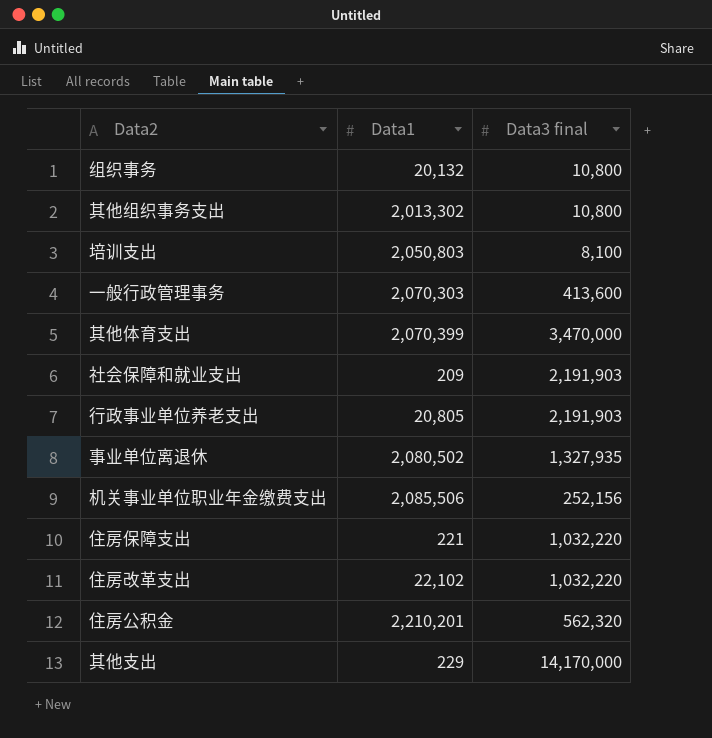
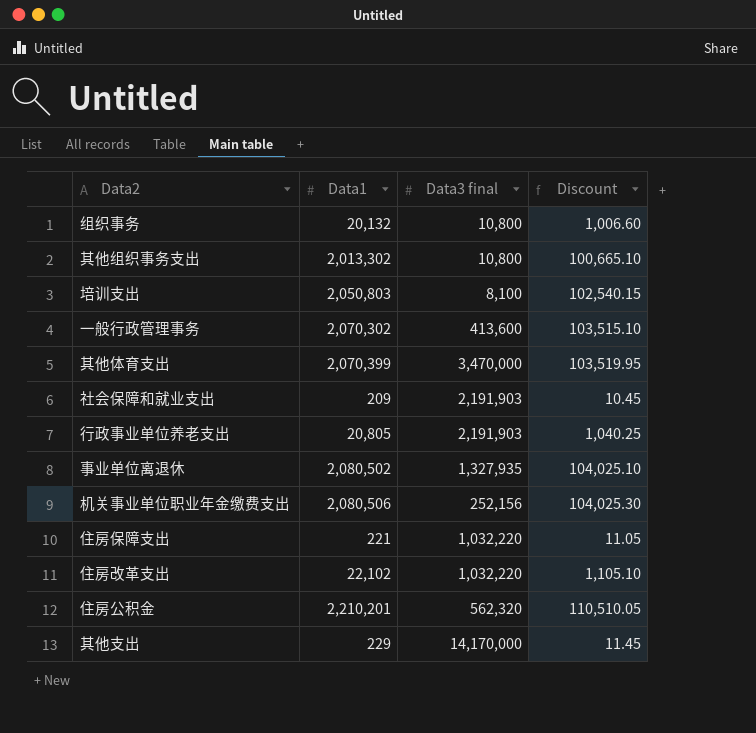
column Discount | formula: none -> [Data1] * 0.05
一般行政管理事务 | Data1: 2,070,303 -> 2,070,302
机关事业单位职业年金缴费支出 | Data1: 2,085,506 -> 2,080,506

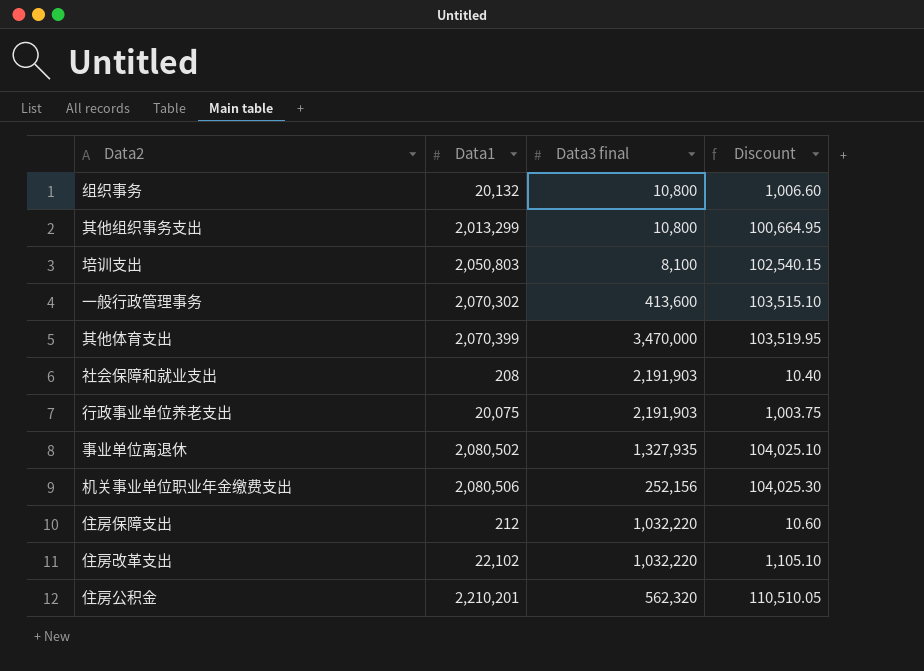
row 其他支出: 229 | 14,170,000 | 11.45 -> none
其他组织事务支出 | Data1: 2,013,302 -> 2,013,299
其他组织事务支出 | Discount: 100,665.10 -> 100,664.95
社会保障和就业支出 | Data1: 209 -> 208
社会保障和就业支出 | Discount: 10.45 -> 10.40
行政事业单位养老支出 | Data1: 20,805 -> 20,075
行政事业单位养老支出 | Discount: 1,040.25 -> 1,003.75
住房保障支出 | Data1: 221 -> 212
住房保障支出 | Discount: 11.05 -> 10.60

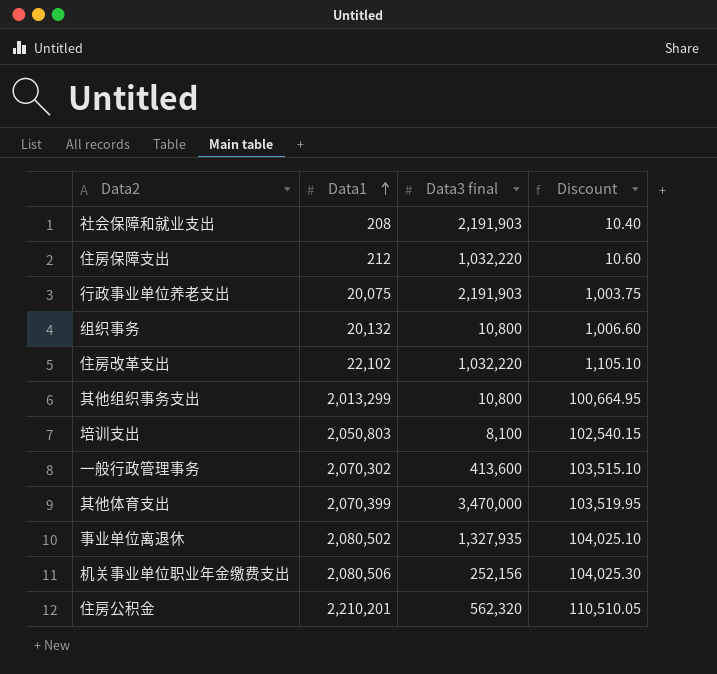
row order: none -> Data1 ascending

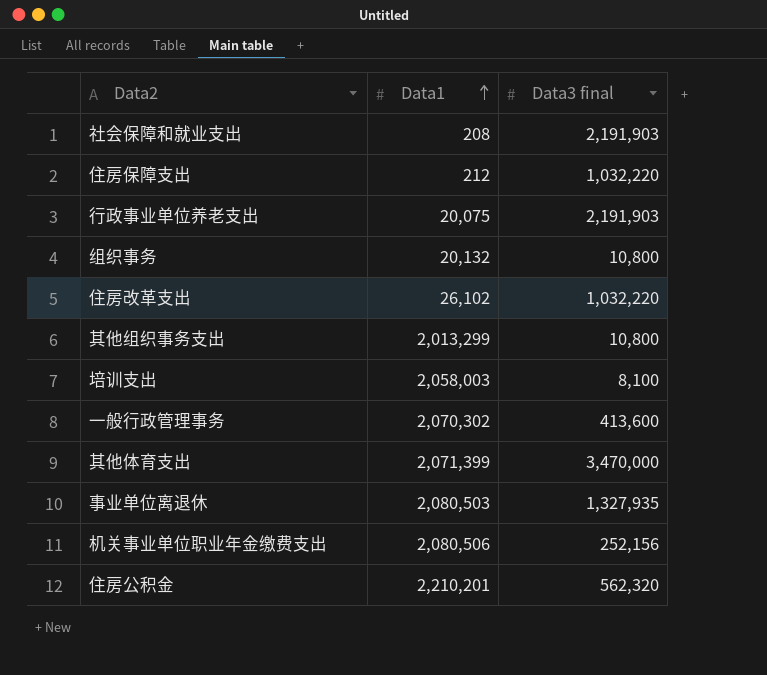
column Discount | formula: [Data1] * 0.05 -> none
住房改革支出 | Data1: 22,102 -> 26,102
培训支出 | Data1: 2,050,803 -> 2,058,003
其他体育支出 | Data1: 2,070,399 -> 2,071,399
事业单位离退休 | Data1: 2,080,502 -> 2,080,503

